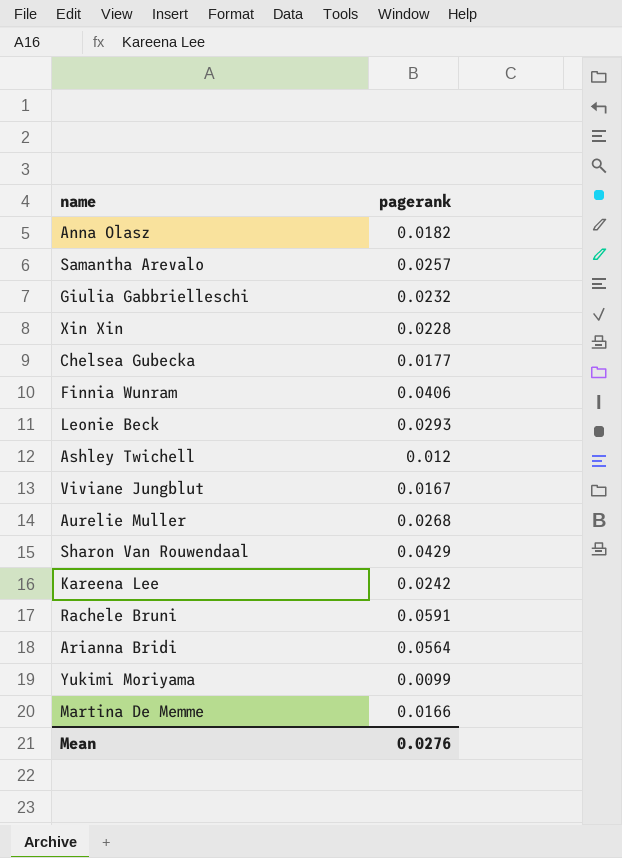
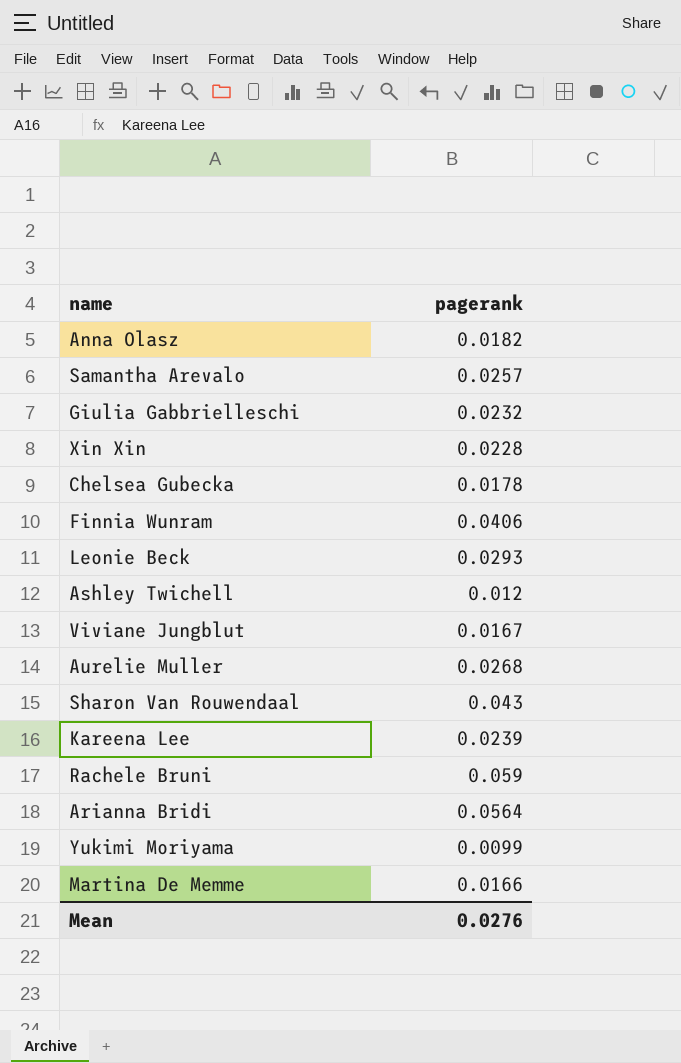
Chelsea Gubecka | pagerank: 0.0177 -> 0.0178
Sharon Van Rouwendaal | pagerank: 0.0429 -> 0.043
Kareena Lee | pagerank: 0.0242 -> 0.0239
Rachele Bruni | pagerank: 0.0591 -> 0.059

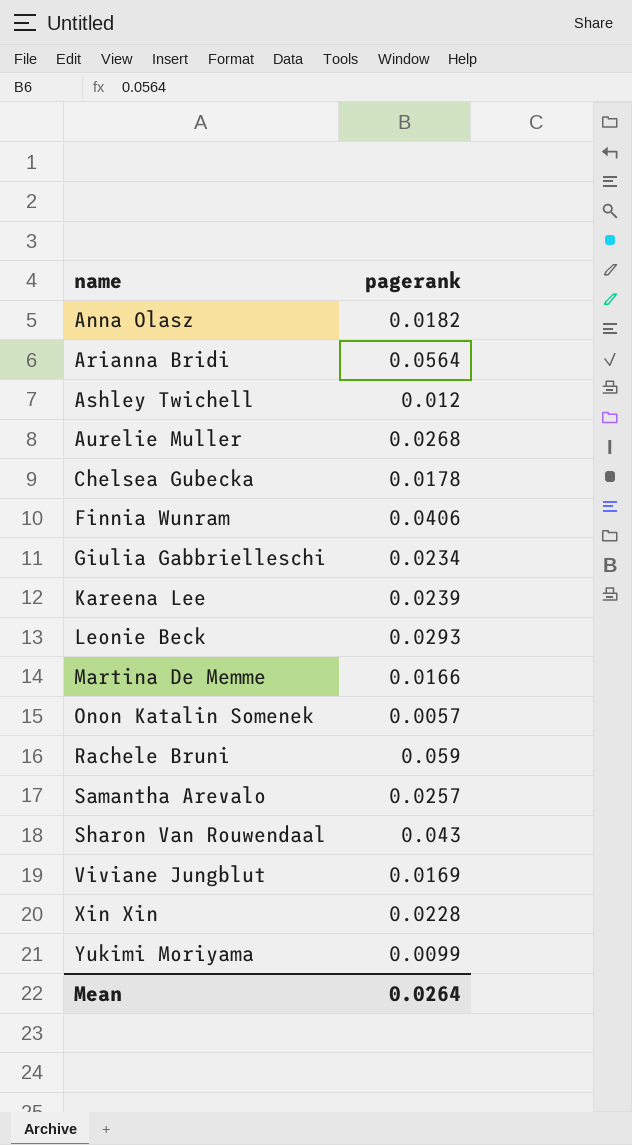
row order: none -> name ascending
Giulia Gabbrielleschi | pagerank: 0.0232 -> 0.0234
row Onon Katalin Somenek: none -> 0.0057
Viviane Jungblut | pagerank: 0.0167 -> 0.0169
Mean | pagerank: 0.0276 -> 0.0264

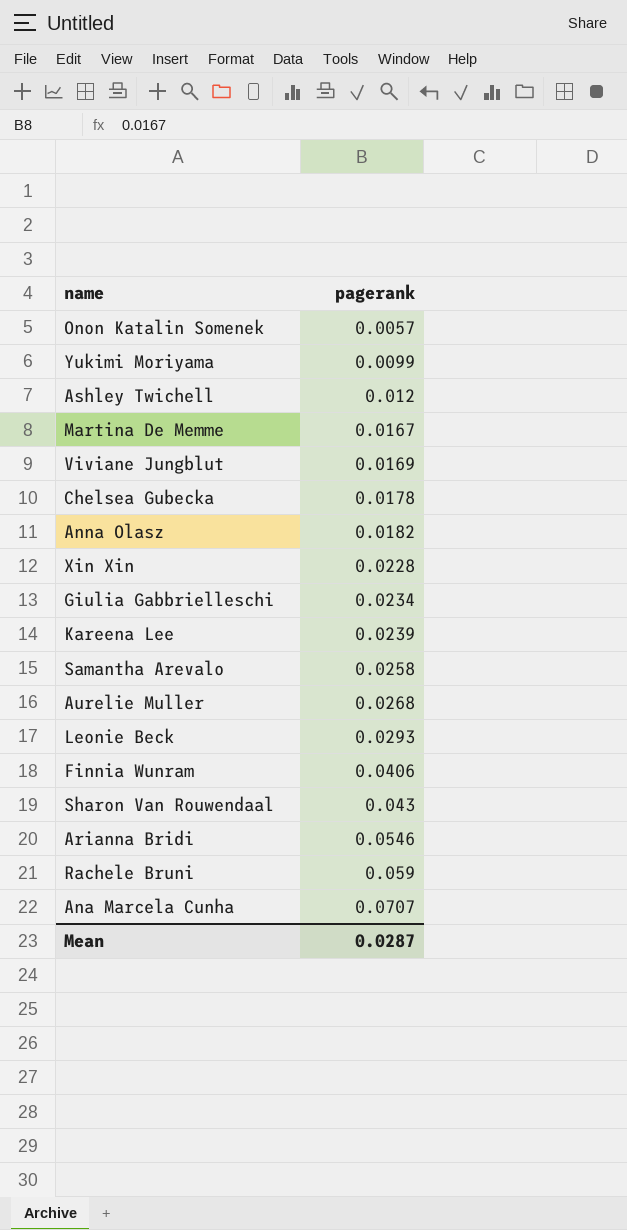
row order: name ascending -> pagerank ascending
Martina De Memme | pagerank: 0.0166 -> 0.0167
Samantha Arevalo | pagerank: 0.0257 -> 0.0258
Arianna Bridi | pagerank: 0.0564 -> 0.0546
row Ana Marcela Cunha: none -> 0.0707
Mean | pagerank: 0.0264 -> 0.0287

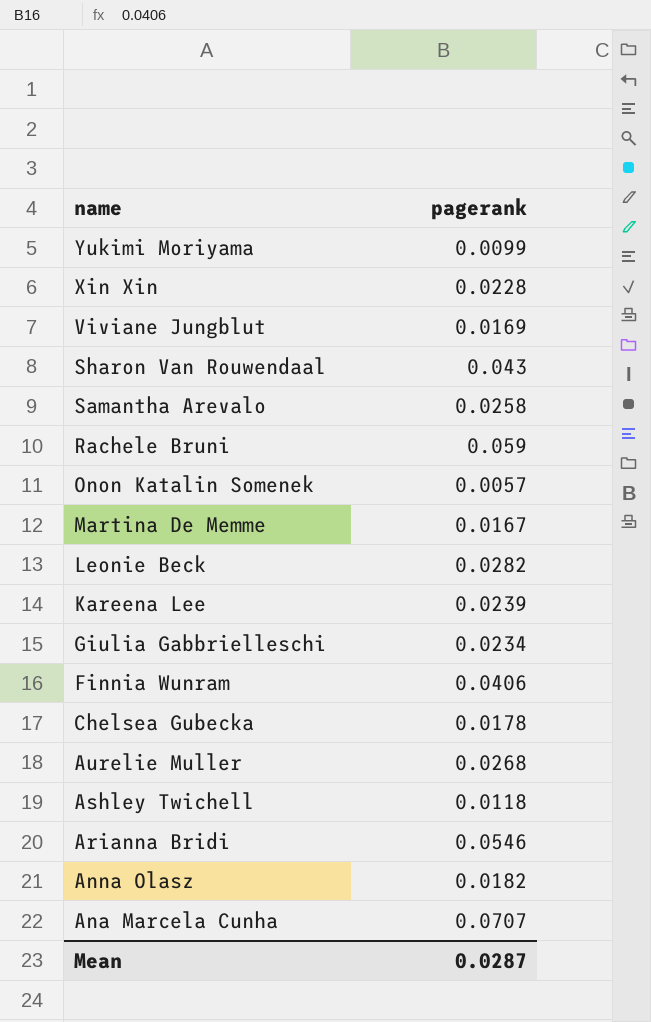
row order: pagerank ascending -> name descending
Leonie Beck | pagerank: 0.0293 -> 0.0282
Ashley Twichell | pagerank: 0.012 -> 0.0118

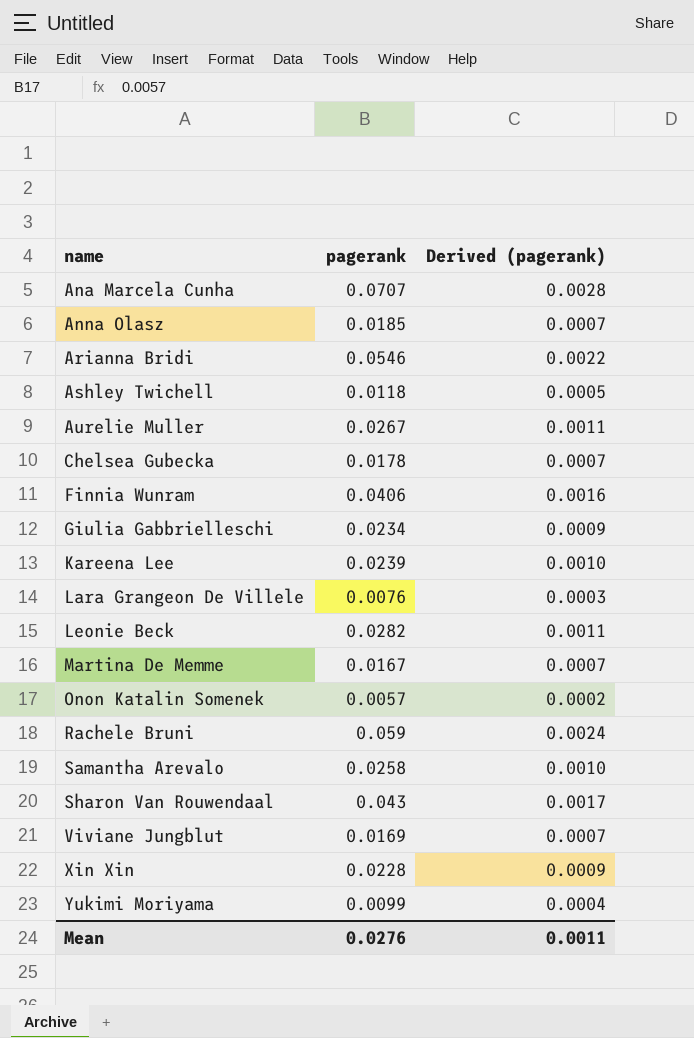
row order: name descending -> name ascending
column Derived (pagerank) | formula: none -> [pagerank] * 0.04
Anna Olasz | pagerank: 0.0182 -> 0.0185
Aurelie Muller | pagerank: 0.0268 -> 0.0267
row Lara Grangeon De Villele: none -> 0.0076 | 0.0003
Mean | pagerank: 0.0287 -> 0.0276

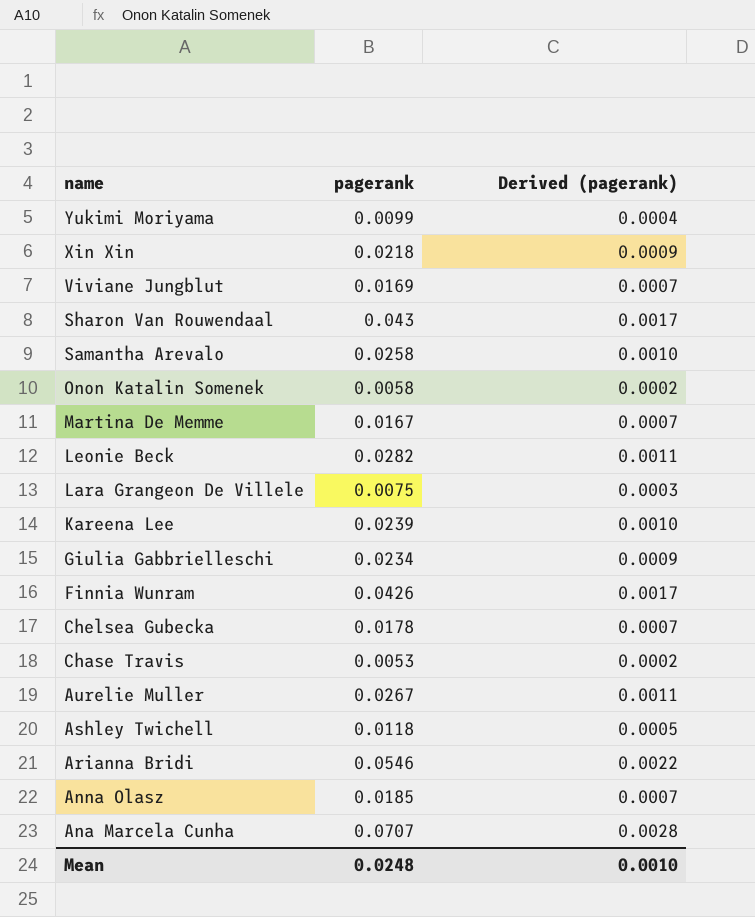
row order: name ascending -> name descending
row Rachele Bruni: 0.059 | 0.0024 -> none
Xin Xin | pagerank: 0.0228 -> 0.0218
Onon Katalin Somenek | pagerank: 0.0057 -> 0.0058
Lara Grangeon De Villele | pagerank: 0.0076 -> 0.0075
Finnia Wunram | pagerank: 0.0406 -> 0.0426
Finnia Wunram | Derived (pagerank): 0.0016 -> 0.0017
row Chase Travis: none -> 0.0053 | 0.0002
Mean | pagerank: 0.0276 -> 0.0248
Mean | Derived (pagerank): 0.0011 -> 0.0010

